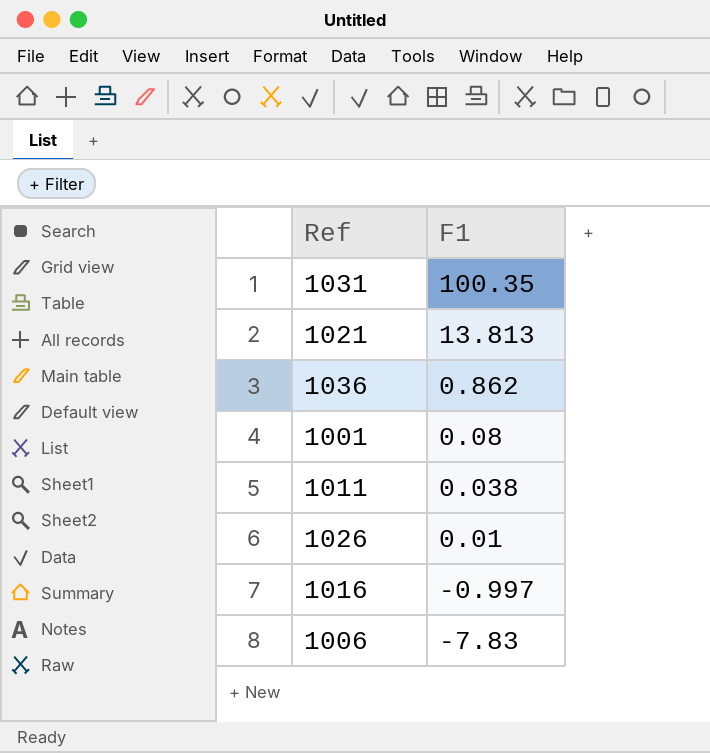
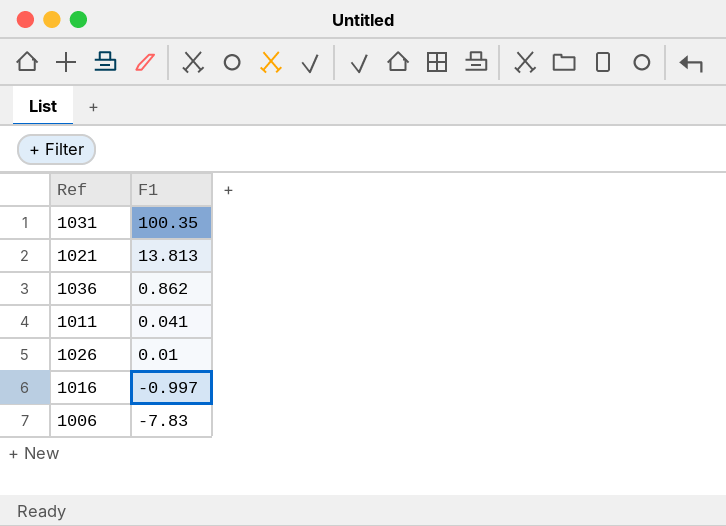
row 1001: 0.08 -> none
1011 | F1: 0.038 -> 0.041

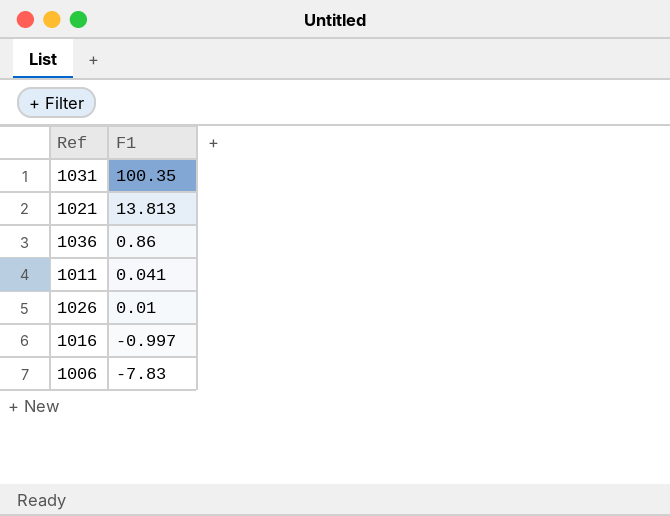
1036 | F1: 0.862 -> 0.86

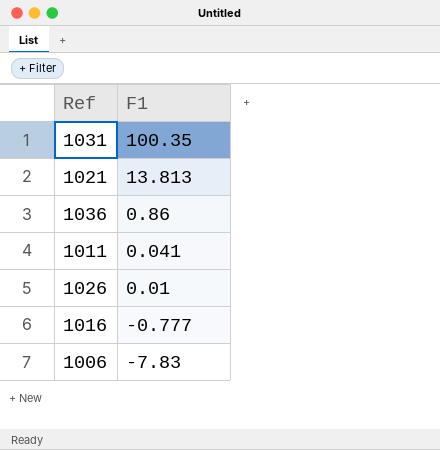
1016 | F1: -0.997 -> -0.777

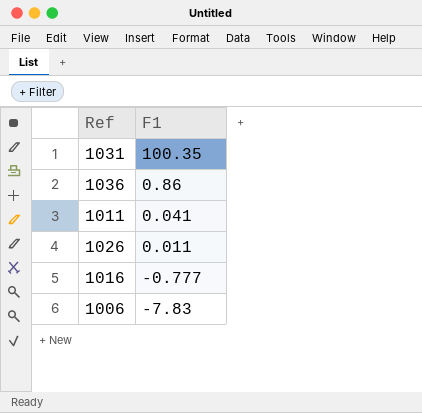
row 1021: 13.813 -> none
1026 | F1: 0.01 -> 0.011

